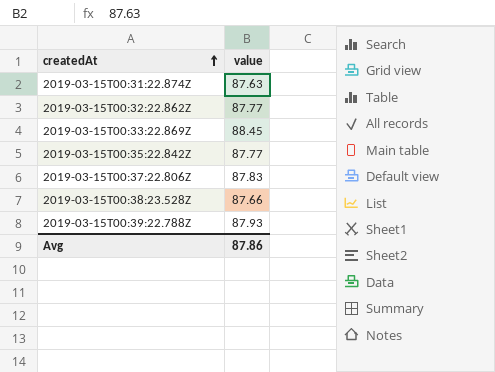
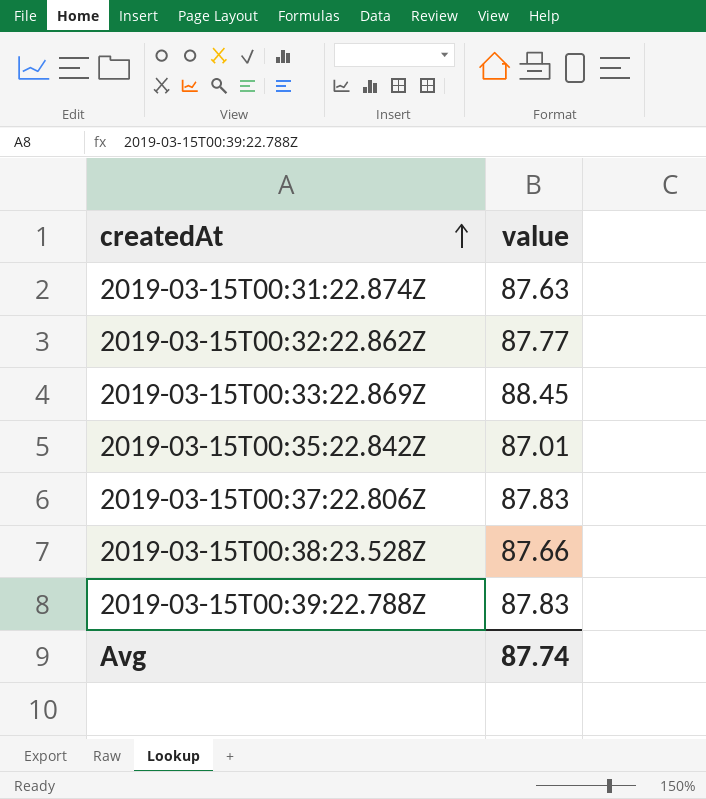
2019-03-15T00:35:22.842Z | value: 87.77 -> 87.01
2019-03-15T00:39:22.788Z | value: 87.93 -> 87.83
Avg | value: 87.86 -> 87.74

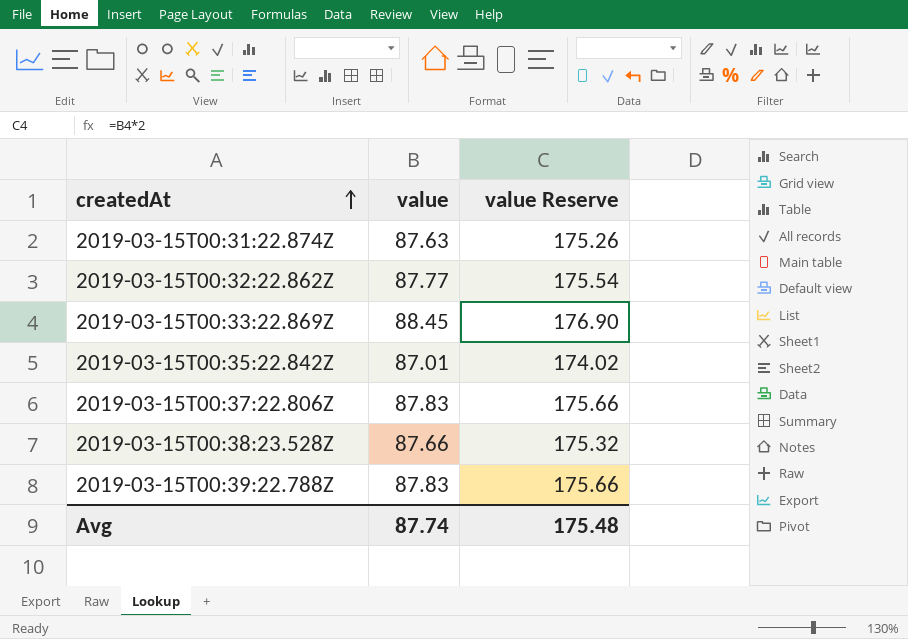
column value Reserve | formula: none -> [value] * 2

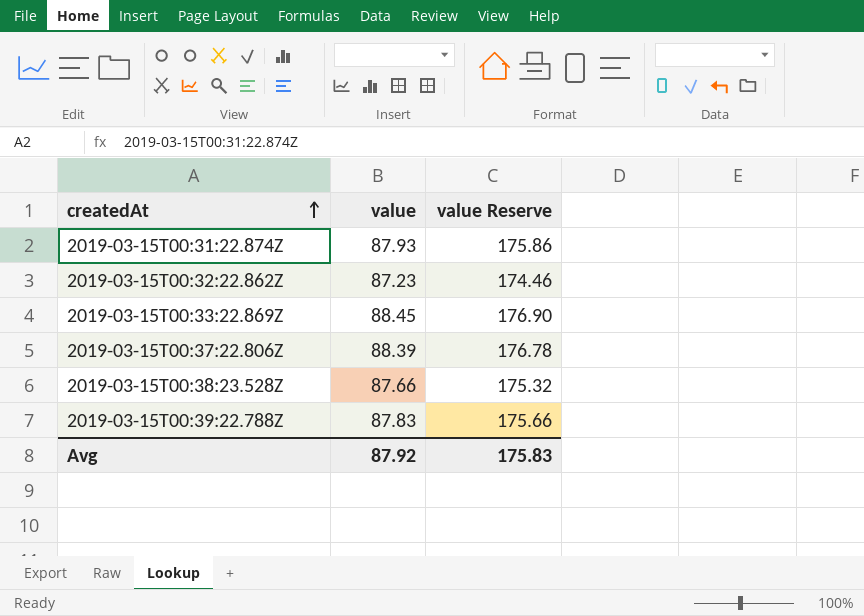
row 2019-03-15T00:35:22.842Z: 87.01 | 174.02 -> none
2019-03-15T00:31:22.874Z | value: 87.63 -> 87.93
2019-03-15T00:31:22.874Z | value Reserve: 175.26 -> 175.86
2019-03-15T00:32:22.862Z | value: 87.77 -> 87.23
2019-03-15T00:32:22.862Z | value Reserve: 175.54 -> 174.46
2019-03-15T00:37:22.806Z | value: 87.83 -> 88.39
2019-03-15T00:37:22.806Z | value Reserve: 175.66 -> 176.78
Avg | value: 87.74 -> 87.92
Avg | value Reserve: 175.48 -> 175.83

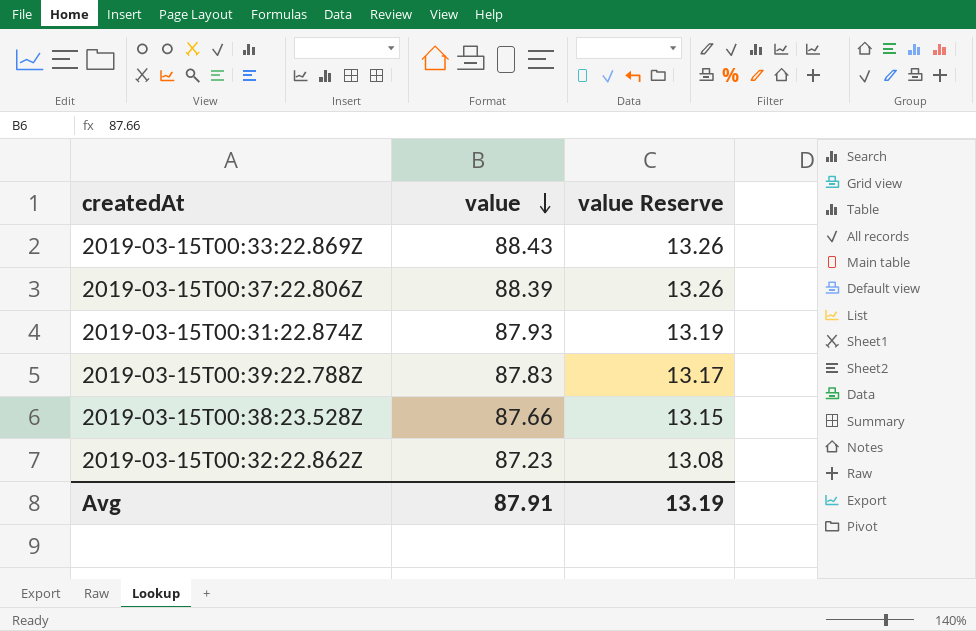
row order: createdAt ascending -> value descending
column value Reserve | formula: [value] * 2 -> [value] * 0.15
2019-03-15T00:33:22.869Z | value: 88.45 -> 88.43
Avg | value: 87.92 -> 87.91
Avg | value Reserve: 175.83 -> 13.19

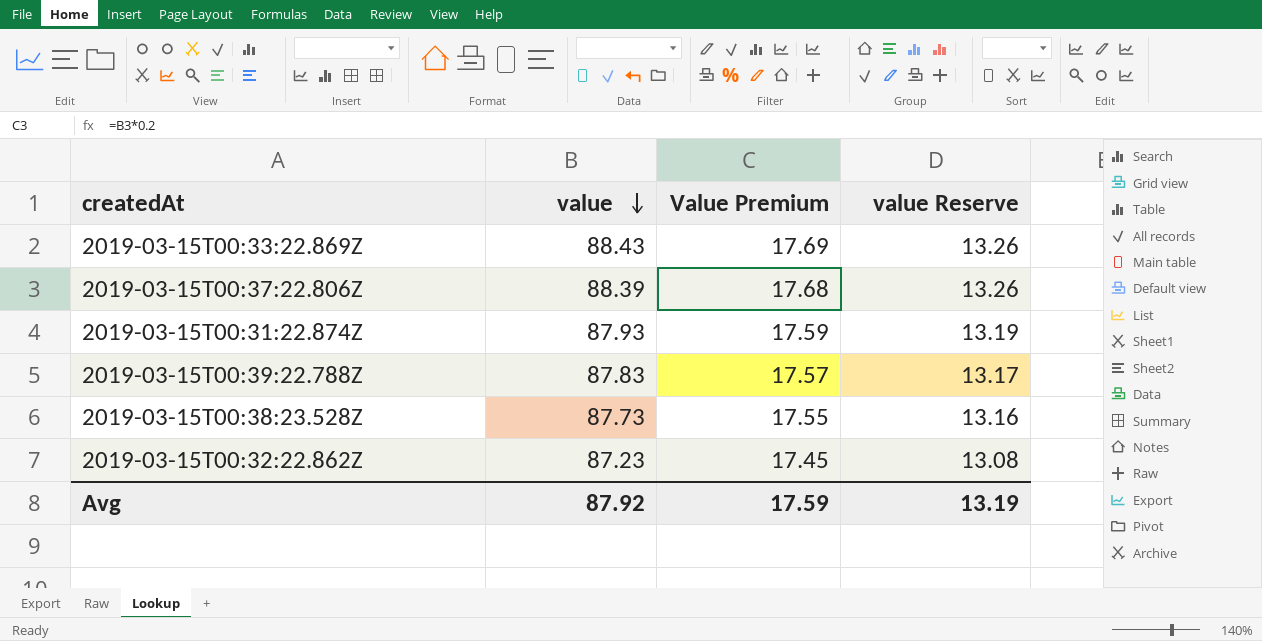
column Value Premium | formula: none -> [value] * 0.2
2019-03-15T00:38:23.528Z | value: 87.66 -> 87.73
2019-03-15T00:38:23.528Z | value Reserve: 13.15 -> 13.16
Avg | value: 87.91 -> 87.92

